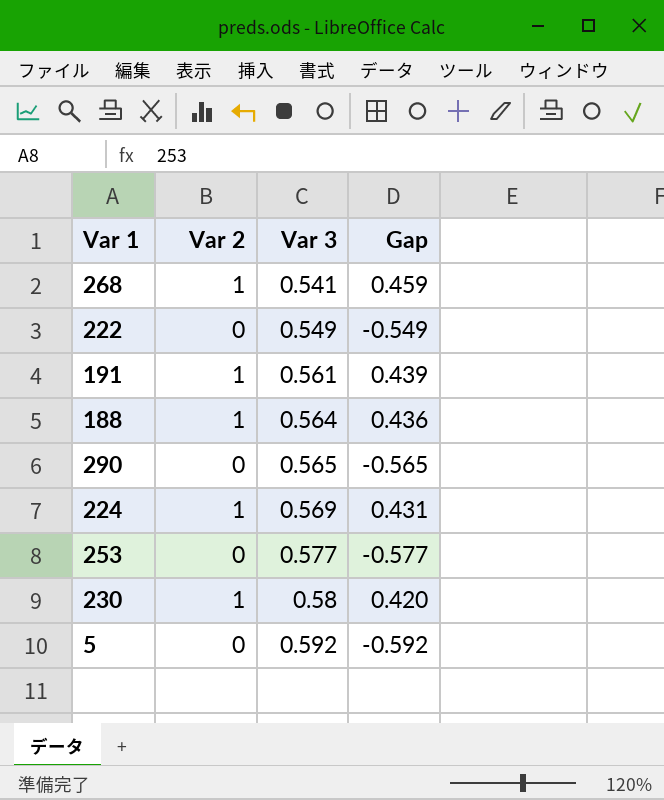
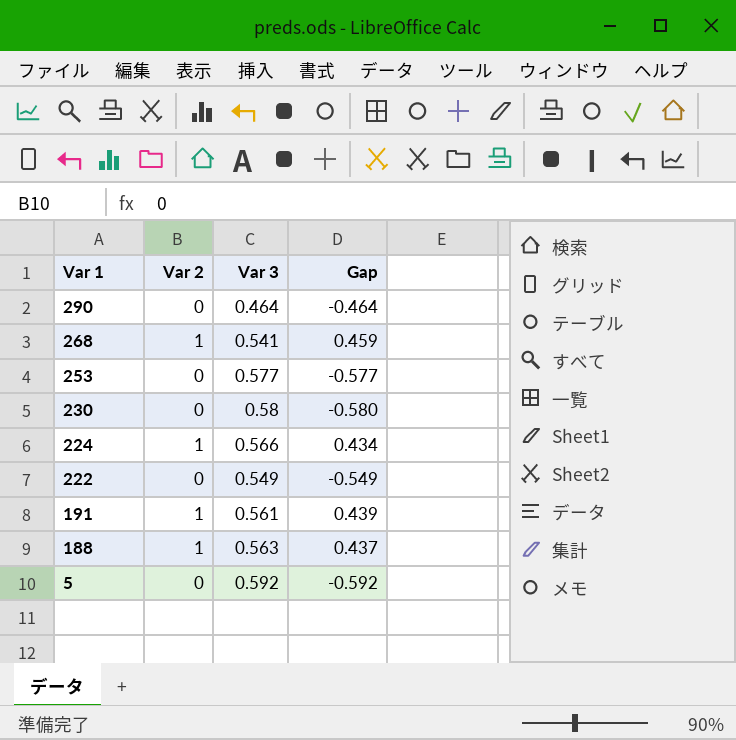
row order: Var 3 ascending -> Var 1 descending
290 | Var 3: 0.565 -> 0.464
290 | Gap: -0.565 -> -0.464
230 | Var 2: 1 -> 0
230 | Gap: 0.420 -> -0.580
224 | Var 3: 0.569 -> 0.566
224 | Gap: 0.431 -> 0.434
188 | Var 3: 0.564 -> 0.563
188 | Gap: 0.436 -> 0.437

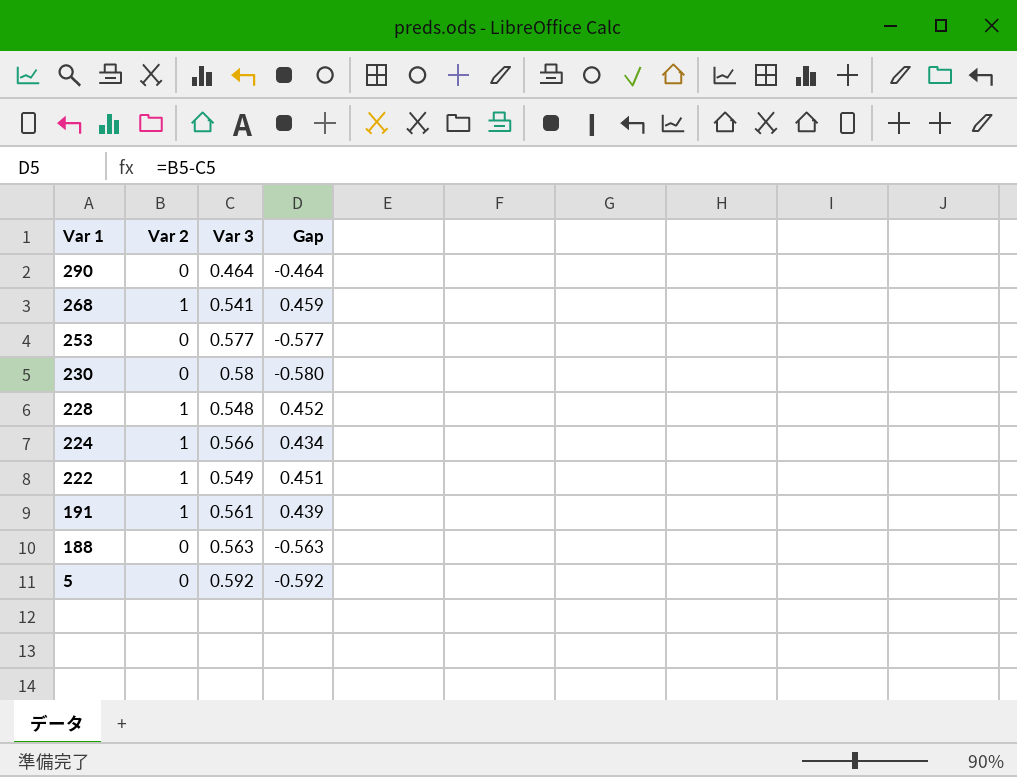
row 228: none -> 1 | 0.548 | 0.452
222 | Var 2: 0 -> 1
222 | Gap: -0.549 -> 0.451
188 | Var 2: 1 -> 0
188 | Gap: 0.437 -> -0.563

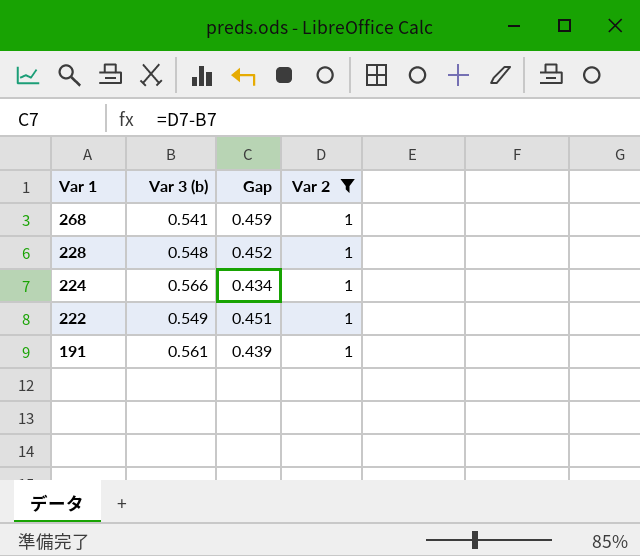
filter: none -> Var 2 = 1
column name: Var 3 -> Var 3 (b)
column Var 2 | position: 2 -> 4

